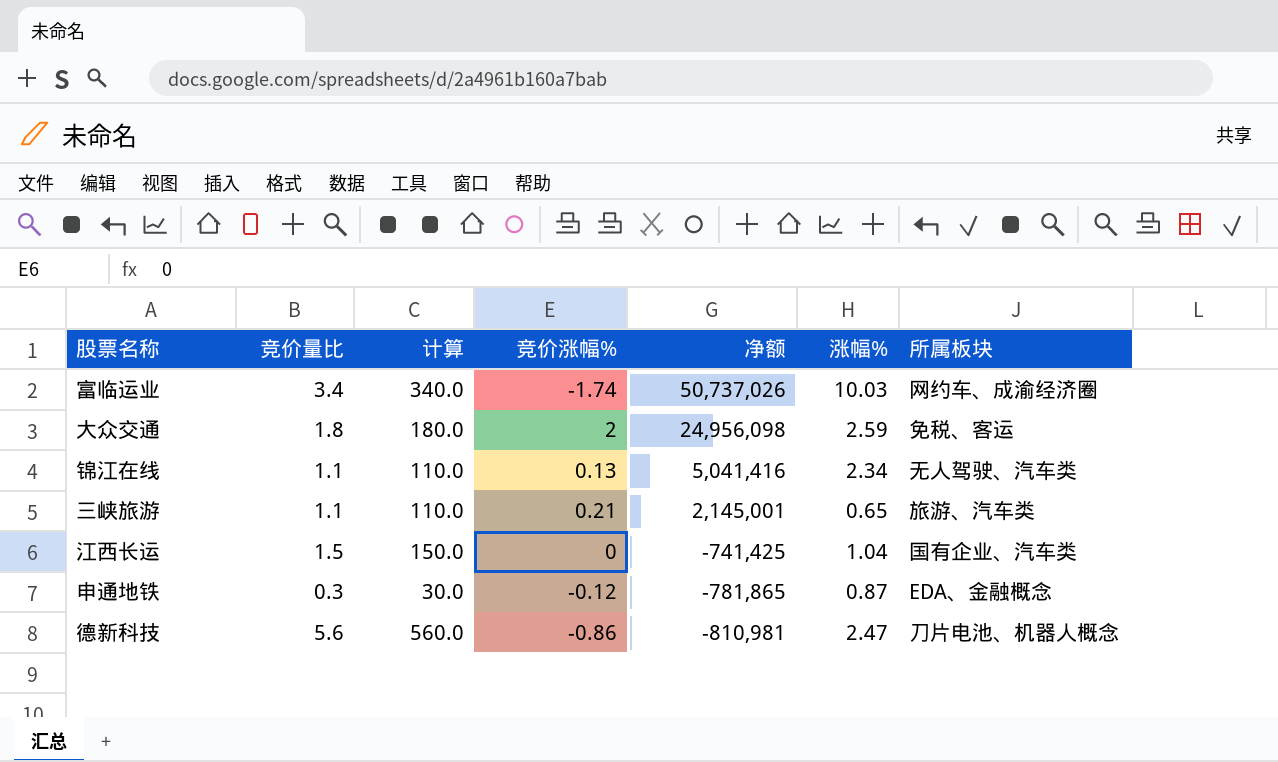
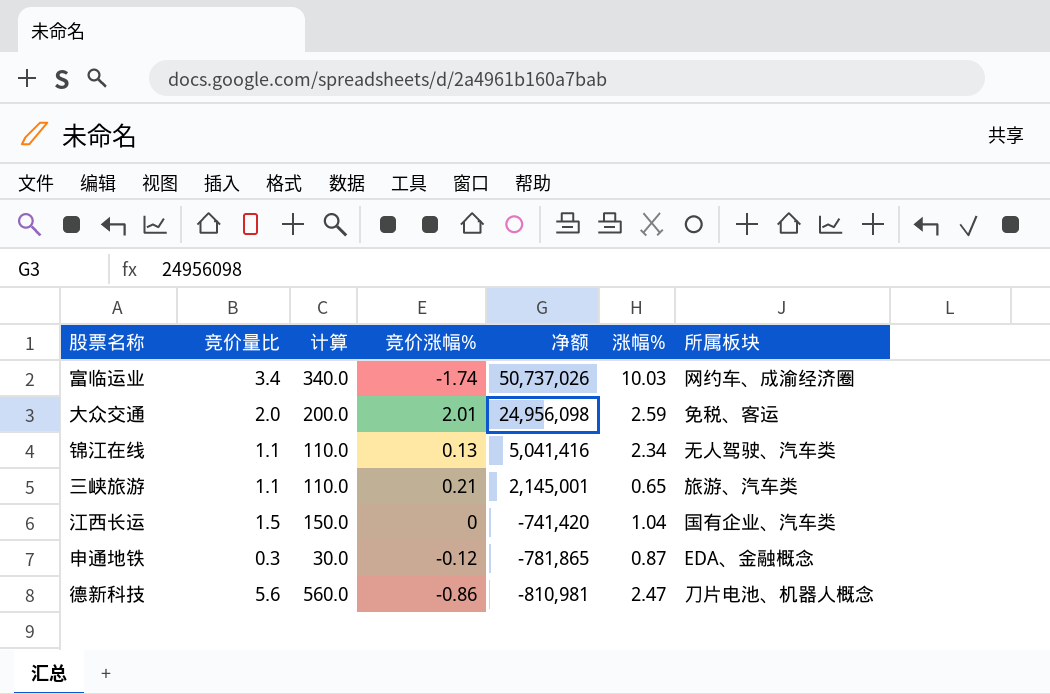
大众交通 | 竞价量比: 1.8 -> 2.0
大众交通 | 计算: 180.0 -> 200.0
大众交通 | 竞价涨幅%: 2 -> 2.01
江西长运 | 净额: -741,425 -> -741,420

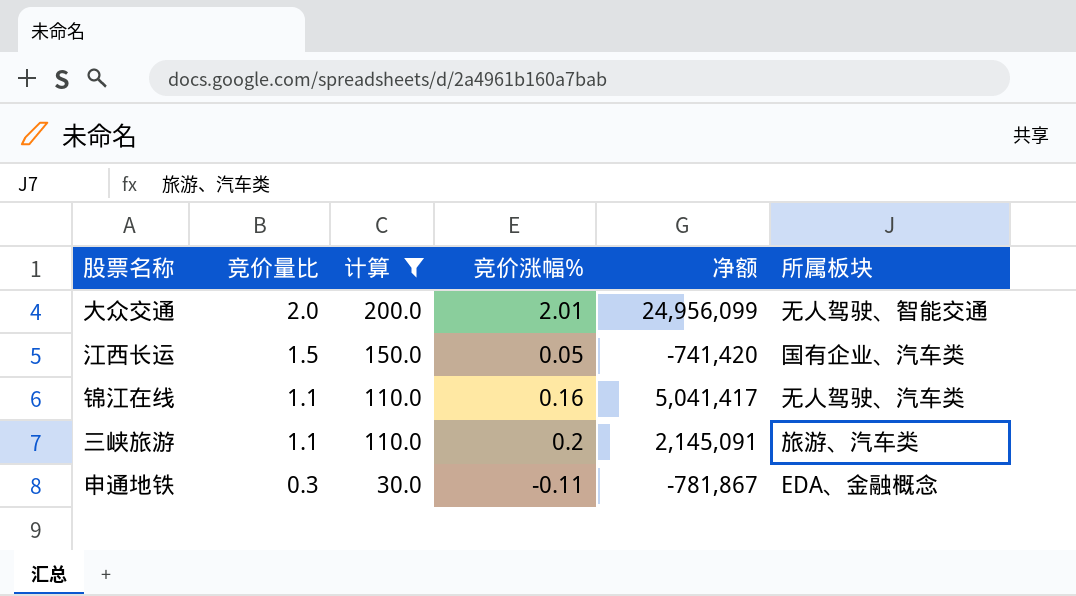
filter: none -> 计算 <= 200.0
row order: 净额 descending -> 竞价量比 descending
column 涨幅% | position: 6 -> none
大众交通 | 净额: 24,956,098 -> 24,956,099
大众交通 | 所属板块: 免税、客运 -> 无人驾驶、智能交通
江西长运 | 竞价涨幅%: 0 -> 0.05
锦江在线 | 竞价涨幅%: 0.13 -> 0.16
锦江在线 | 净额: 5,041,416 -> 5,041,417
三峡旅游 | 竞价涨幅%: 0.21 -> 0.2
三峡旅游 | 净额: 2,145,001 -> 2,145,091
申通地铁 | 竞价涨幅%: -0.12 -> -0.11
申通地铁 | 净额: -781,865 -> -781,867

